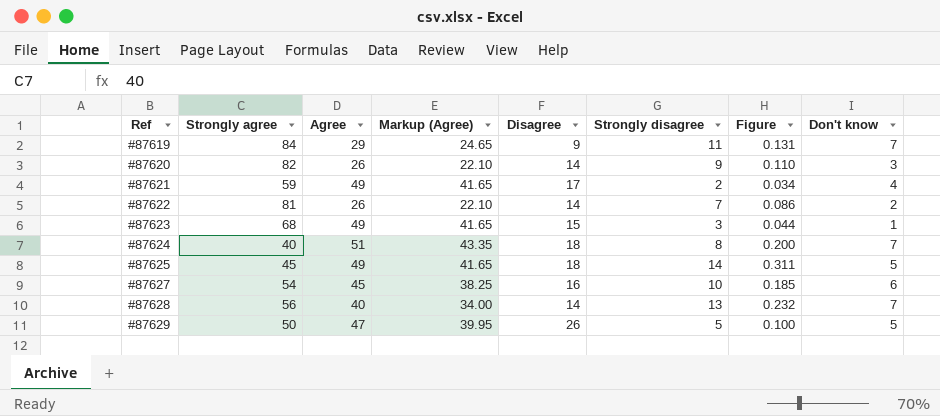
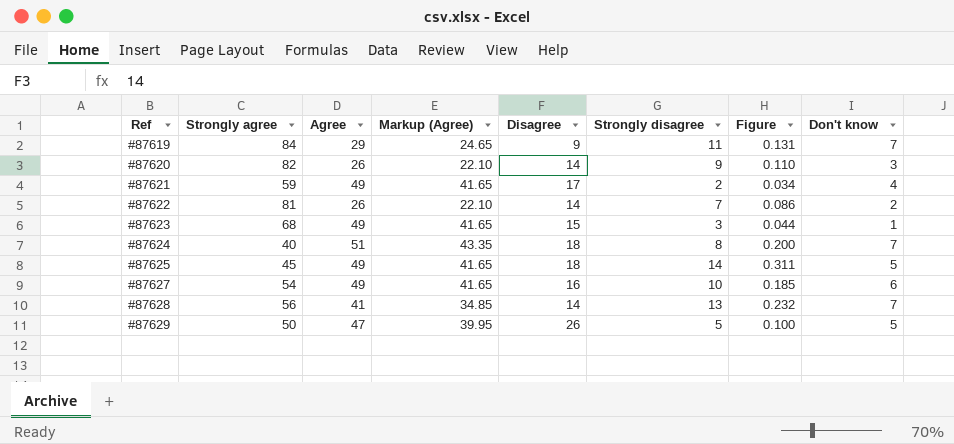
#87627 | Agree: 45 -> 49
#87627 | Markup (Agree): 38.25 -> 41.65
#87628 | Agree: 40 -> 41
#87628 | Markup (Agree): 34.00 -> 34.85

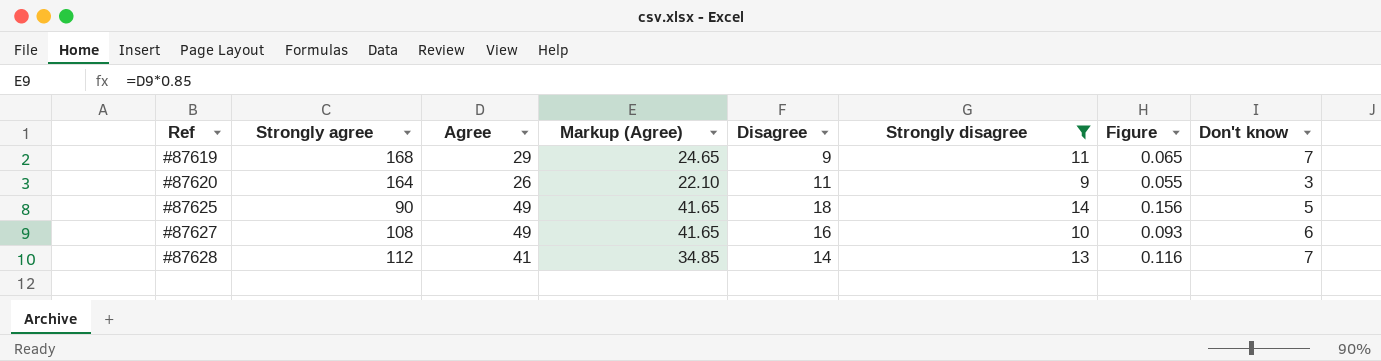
filter: none -> Strongly disagree >= 9
#87619 | Strongly agree: 84 -> 168
#87619 | Figure: 0.131 -> 0.065
#87620 | Strongly agree: 82 -> 164
#87620 | Disagree: 14 -> 11
#87620 | Figure: 0.110 -> 0.055
#87625 | Strongly agree: 45 -> 90
#87625 | Figure: 0.311 -> 0.156
#87627 | Strongly agree: 54 -> 108
#87627 | Figure: 0.185 -> 0.093
#87628 | Strongly agree: 56 -> 112
#87628 | Figure: 0.232 -> 0.116

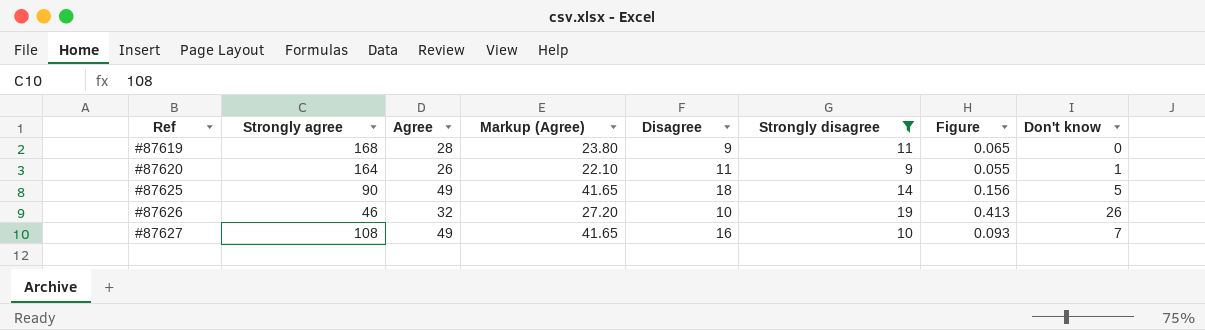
row #87628: 112 | 41 | 34.85 | 14 | 13 | 0.116 | 7 -> none
#87619 | Agree: 29 -> 28
#87619 | Markup (Agree): 24.65 -> 23.80
#87619 | Don't know: 7 -> 0
#87620 | Don't know: 3 -> 1
row #87626: none -> 46 | 32 | 27.20 | 10 | 19 | 0.413 | 26
#87627 | Don't know: 6 -> 7

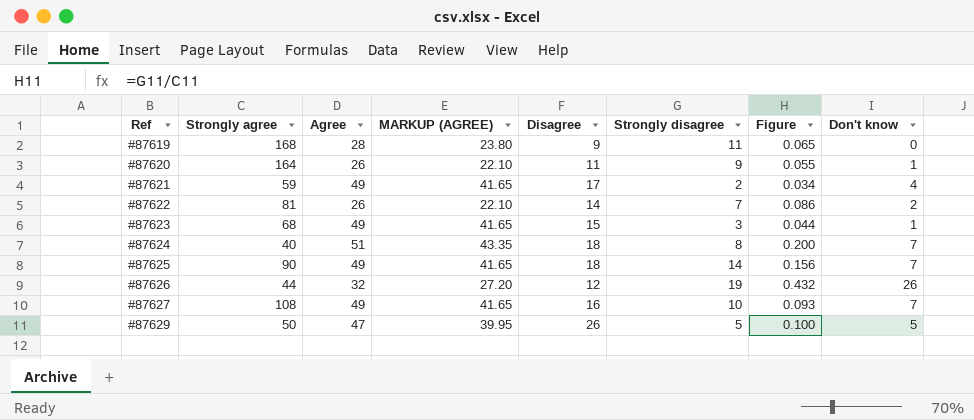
filter: Strongly disagree >= 9 -> none
column name: Markup (Agree) -> MARKUP (AGREE)
#87625 | Don't know: 5 -> 7
#87626 | Strongly agree: 46 -> 44
#87626 | Disagree: 10 -> 12
#87626 | Figure: 0.413 -> 0.432

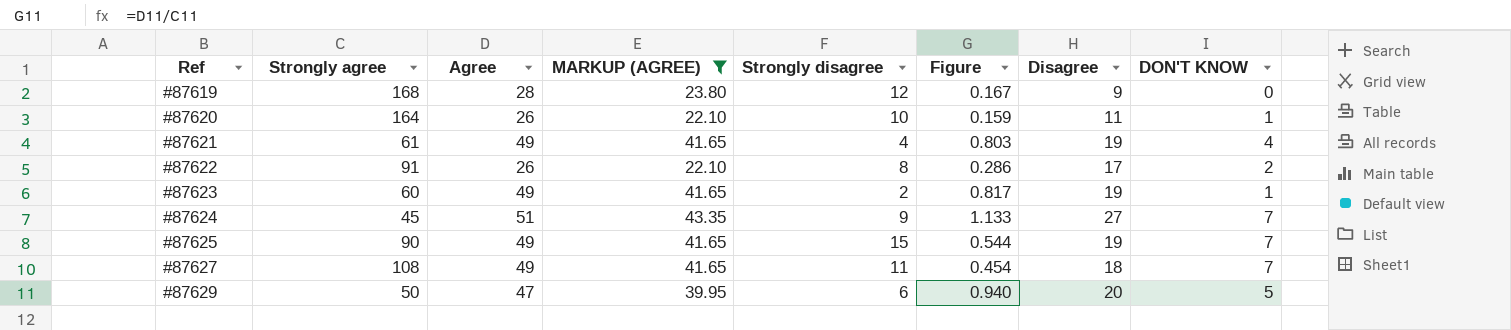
filter: none -> MARKUP (AGREE) != 27.20
column Figure | formula: [Strongly disagree] / [Strongly agree] -> [Agree] / [Strongly agree]
column Disagree | position: 5 -> 7
column name: Don't know -> DON'T KNOW
#87619 | Strongly disagree: 11 -> 12
#87620 | Strongly disagree: 9 -> 10
#87621 | Strongly agree: 59 -> 61
#87621 | Strongly disagree: 2 -> 4
#87621 | Disagree: 17 -> 19
#87622 | Strongly agree: 81 -> 91
#87622 | Strongly disagree: 7 -> 8
#87622 | Disagree: 14 -> 17
#87623 | Strongly agree: 68 -> 60
#87623 | Strongly disagree: 3 -> 2
#87623 | Disagree: 15 -> 19
#87624 | Strongly agree: 40 -> 45
#87624 | Strongly disagree: 8 -> 9
#87624 | Disagree: 18 -> 27
#87625 | Strongly disagree: 14 -> 15
#87625 | Disagree: 18 -> 19
#87627 | Strongly disagree: 10 -> 11
#87627 | Disagree: 16 -> 18
#87629 | Strongly disagree: 5 -> 6
#87629 | Disagree: 26 -> 20

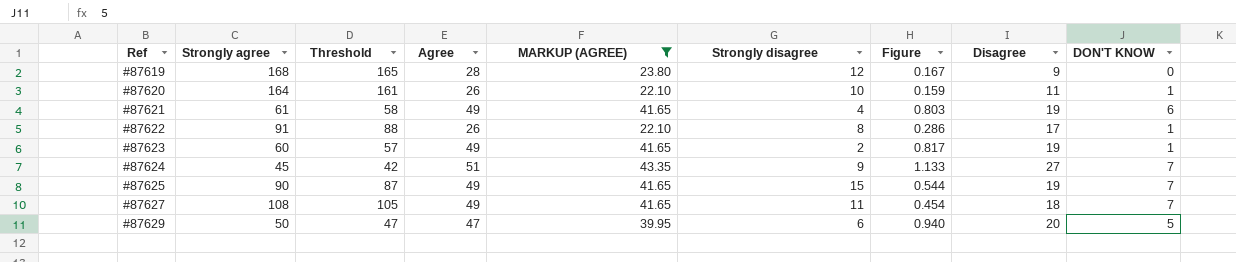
column Threshold | formula: none -> [Strongly agree] - 3
#87621 | DON'T KNOW: 4 -> 6
#87622 | DON'T KNOW: 2 -> 1

